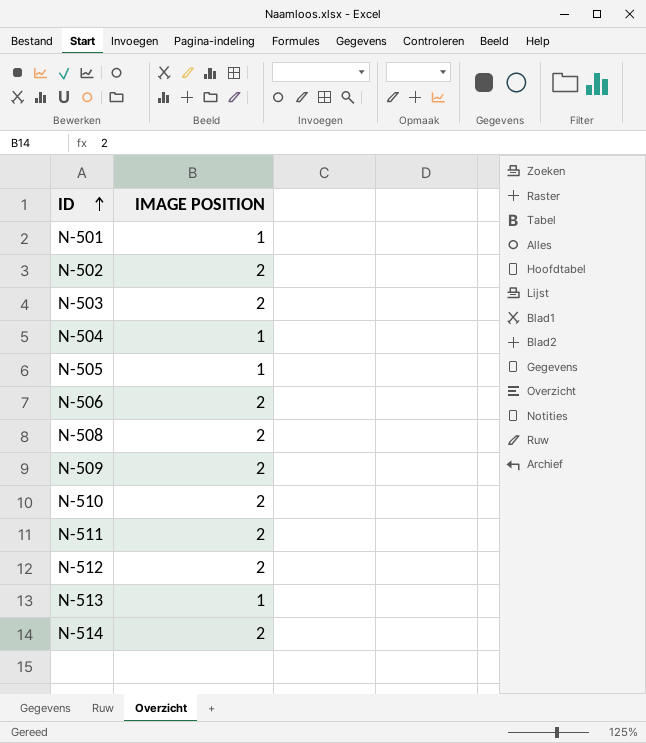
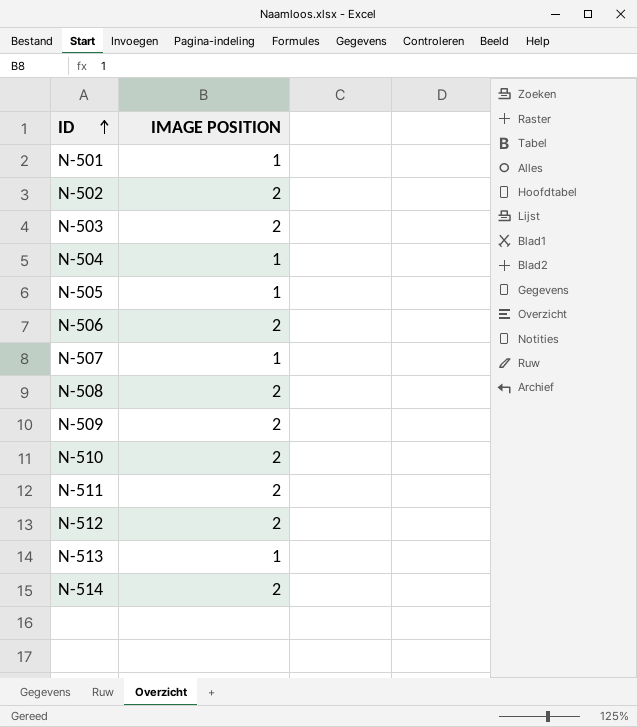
row N-507: none -> 1

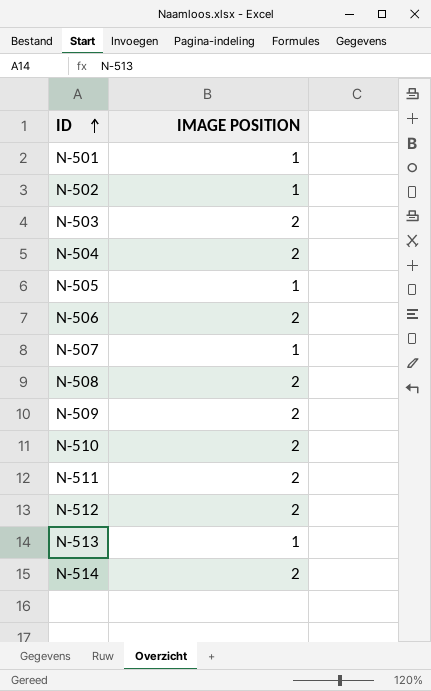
N-502 | IMAGE POSITION: 2 -> 1
N-504 | IMAGE POSITION: 1 -> 2

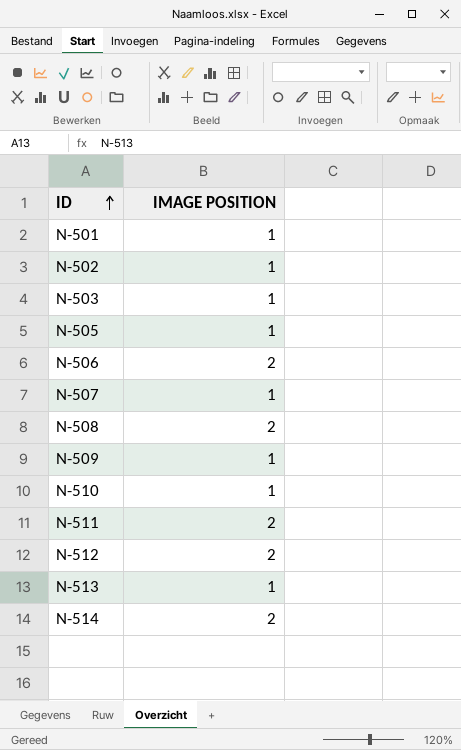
row N-504: 2 -> none
N-503 | IMAGE POSITION: 2 -> 1
N-509 | IMAGE POSITION: 2 -> 1
N-510 | IMAGE POSITION: 2 -> 1

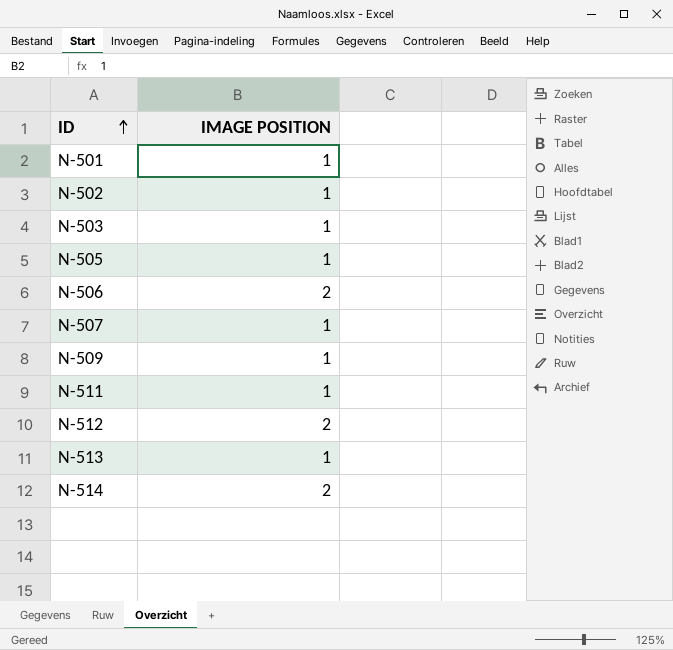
row N-508: 2 -> none
row N-510: 1 -> none
N-511 | IMAGE POSITION: 2 -> 1

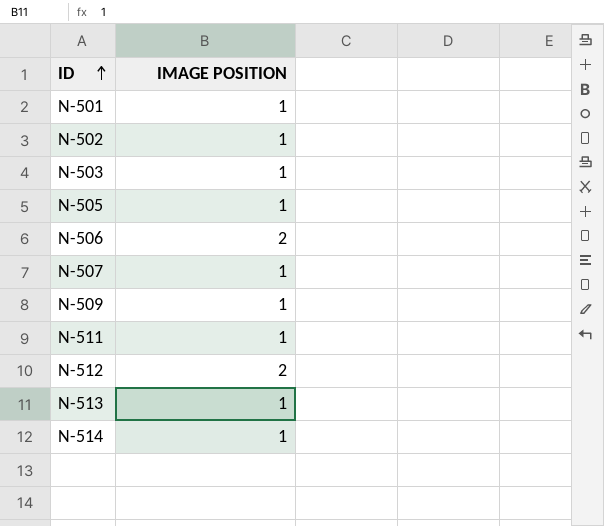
N-514 | IMAGE POSITION: 2 -> 1

